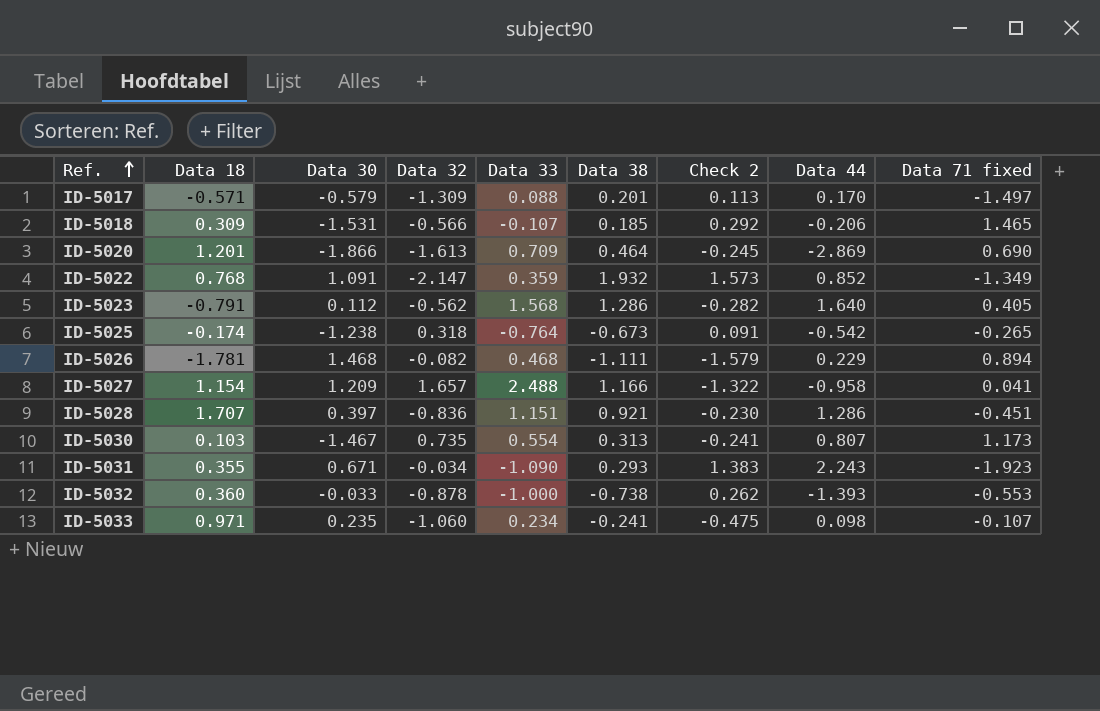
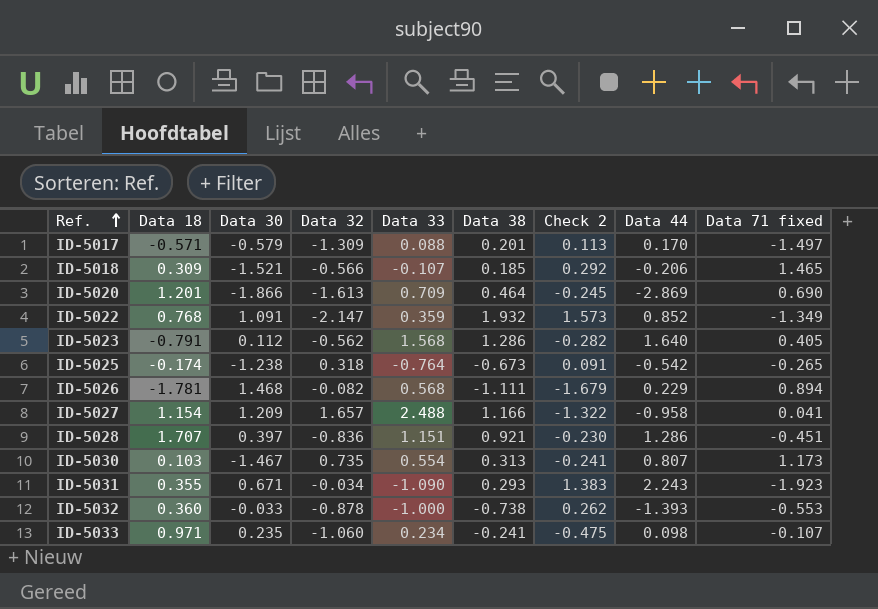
ID-5018 | Data 30: -1.531 -> -1.521
ID-5026 | Data 33: 0.468 -> 0.568
ID-5026 | Check 2: -1.579 -> -1.679

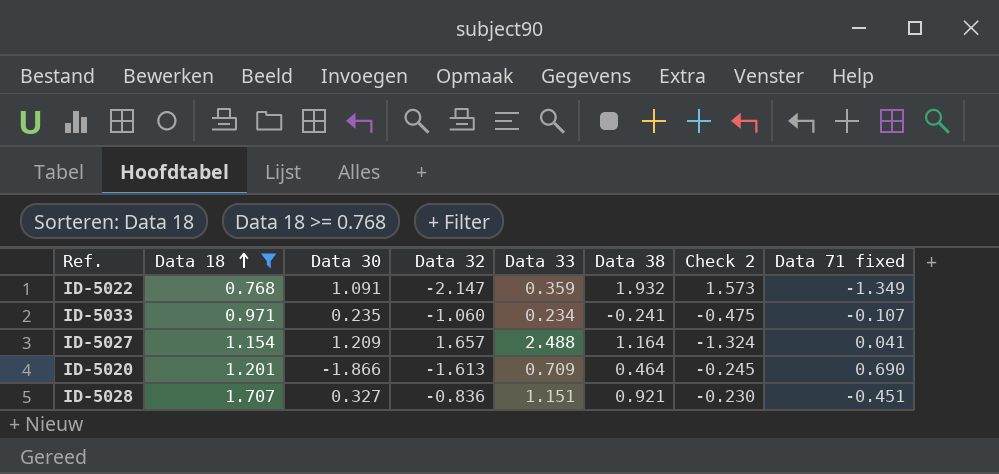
filter: none -> Data 18 >= 0.768
row order: Ref. ascending -> Data 18 ascending
column Data 44 | position: 8 -> none
ID-5027 | Data 38: 1.166 -> 1.164
ID-5027 | Check 2: -1.322 -> -1.324
ID-5028 | Data 30: 0.397 -> 0.327

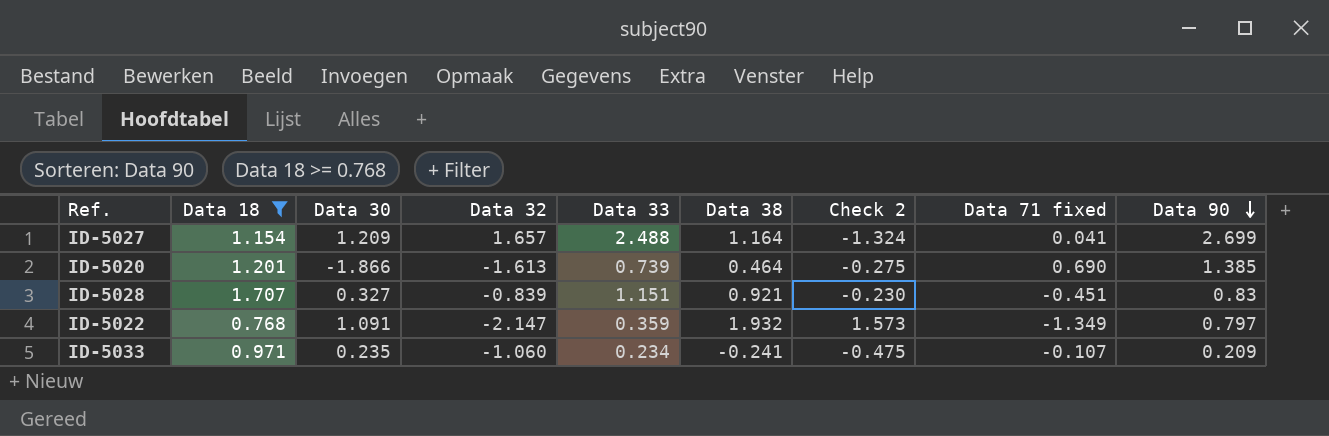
row order: Data 18 ascending -> Data 90 descending
column Data 90 | position: none -> 9
ID-5020 | Data 33: 0.709 -> 0.739
ID-5020 | Check 2: -0.245 -> -0.275
ID-5028 | Data 32: -0.836 -> -0.839

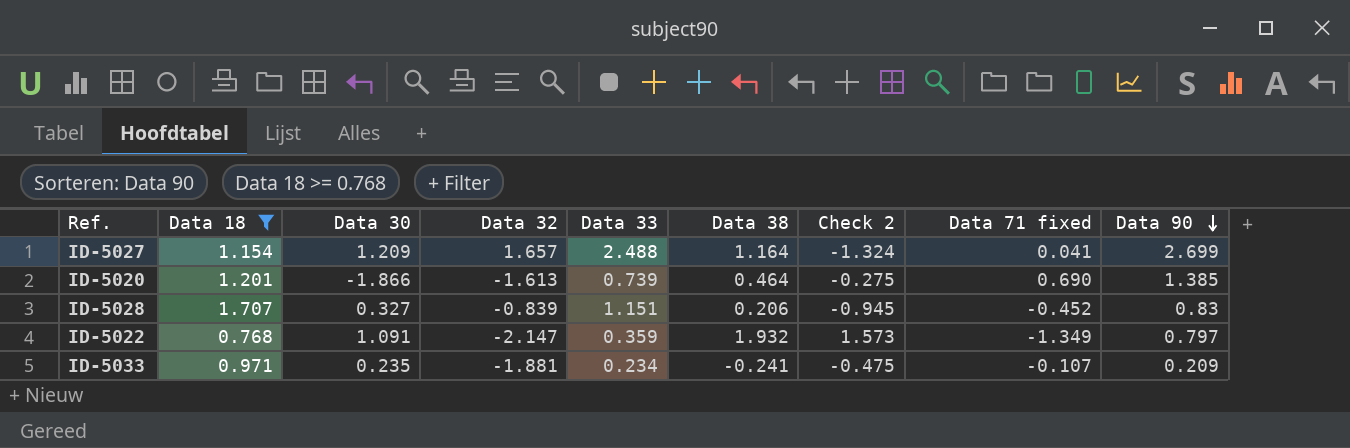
ID-5028 | Data 38: 0.921 -> 0.206
ID-5028 | Check 2: -0.230 -> -0.945
ID-5028 | Data 71 fixed: -0.451 -> -0.452
ID-5033 | Data 32: -1.060 -> -1.881

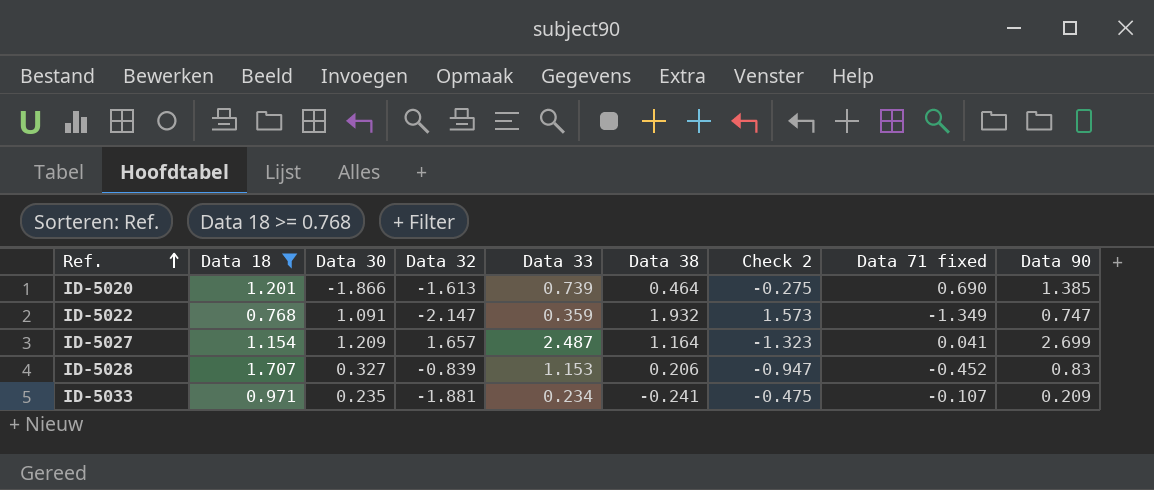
row order: Data 90 descending -> Ref. ascending
ID-5022 | Data 90: 0.797 -> 0.747
ID-5027 | Data 33: 2.488 -> 2.487
ID-5027 | Check 2: -1.324 -> -1.323
ID-5028 | Data 33: 1.151 -> 1.153
ID-5028 | Check 2: -0.945 -> -0.947

